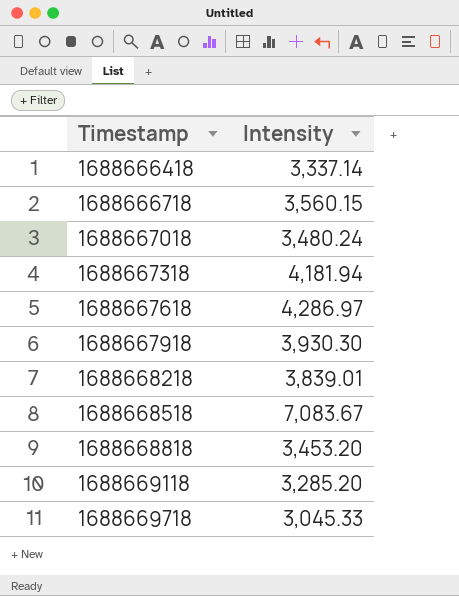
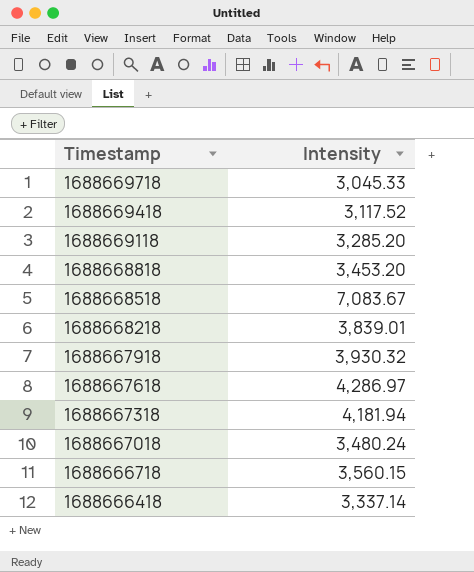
row order: Timestamp ascending -> Timestamp descending
row 1688669418: none -> 3,117.52
1688667918 | Intensity: 3,930.30 -> 3,930.32

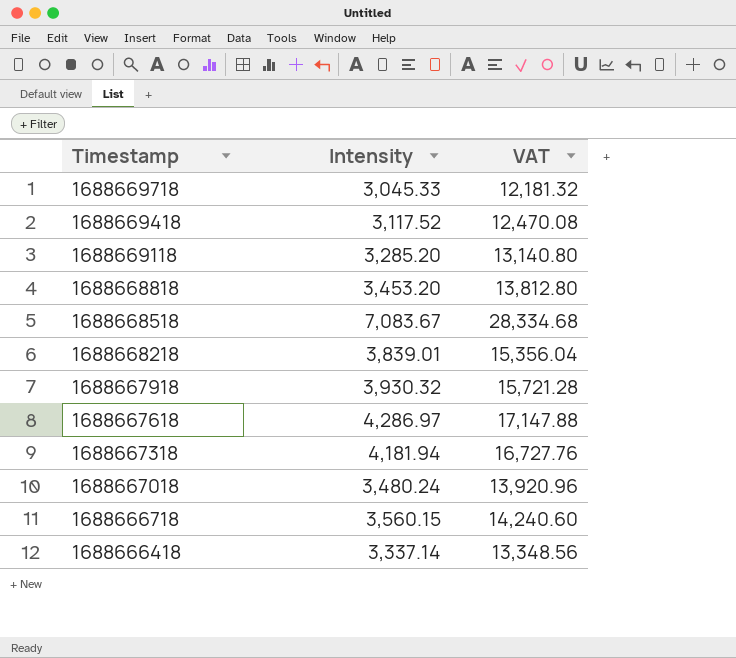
column VAT | formula: none -> [Intensity] * 4

